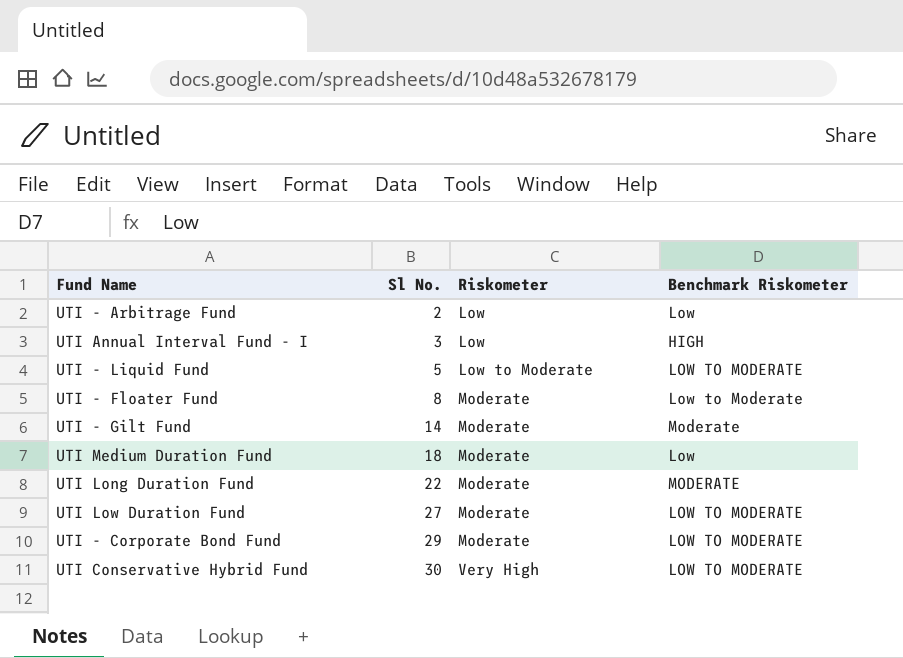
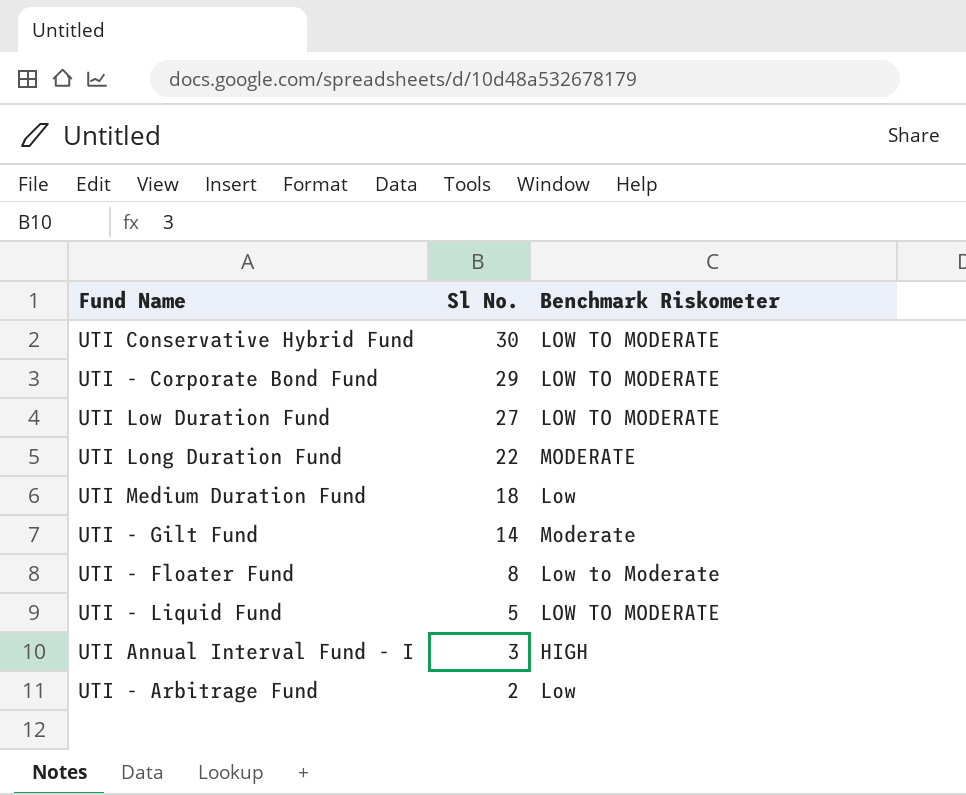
row order: Sl No. ascending -> Sl No. descending
column Riskometer | position: 3 -> none

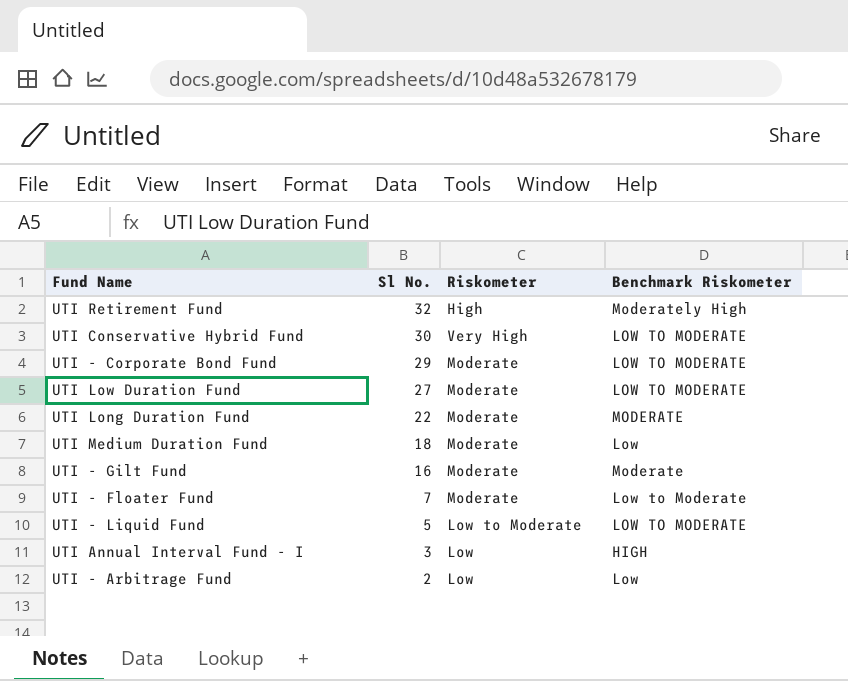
column Riskometer | position: none -> 3
row UTI Retirement Fund: none -> 32 | High | Moderately High
UTI - Gilt Fund | Sl No.: 14 -> 16
UTI - Floater Fund | Sl No.: 8 -> 7

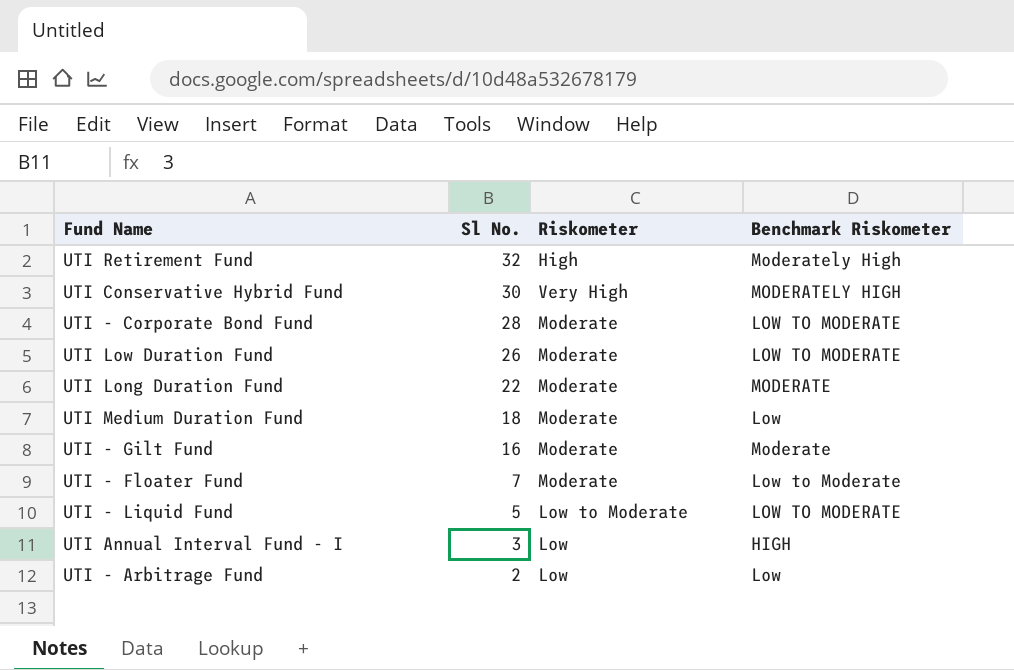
UTI Conservative Hybrid Fund | Benchmark Riskometer: LOW TO MODERATE -> MODERATELY HIGH
UTI - Corporate Bond Fund | Sl No.: 29 -> 28
UTI Low Duration Fund | Sl No.: 27 -> 26

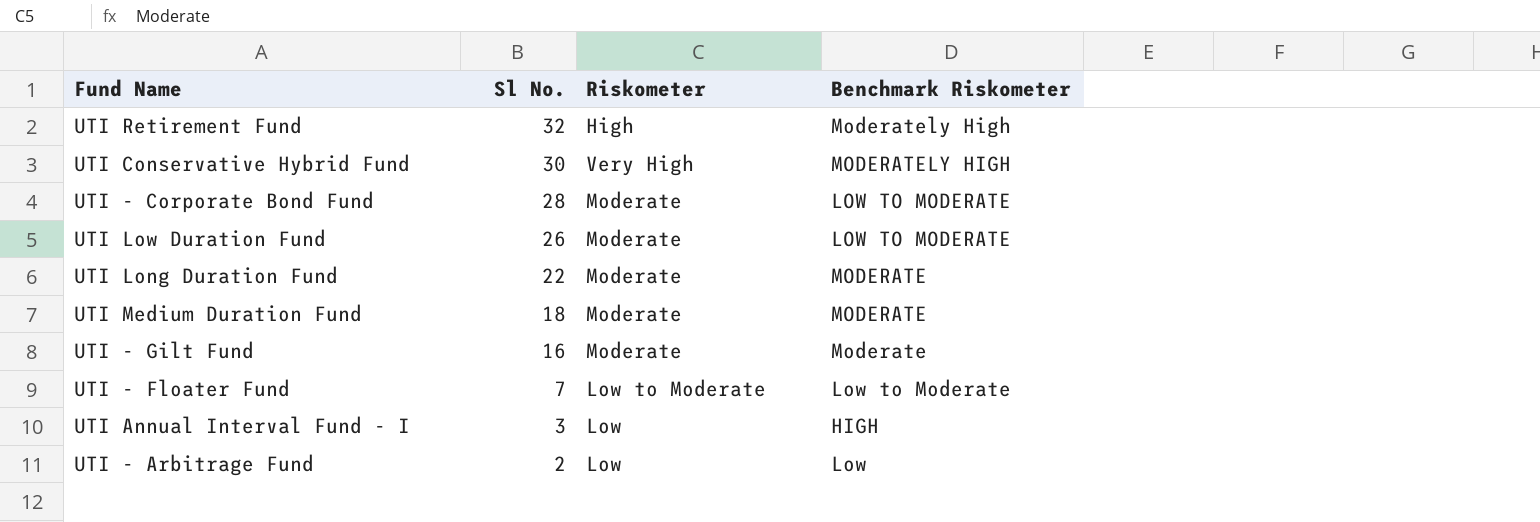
row UTI - Liquid Fund: 5 | Low to Moderate | LOW TO MODERATE -> none
UTI Medium Duration Fund | Benchmark Riskometer: Low -> MODERATE
UTI - Floater Fund | Riskometer: Moderate -> Low to Moderate

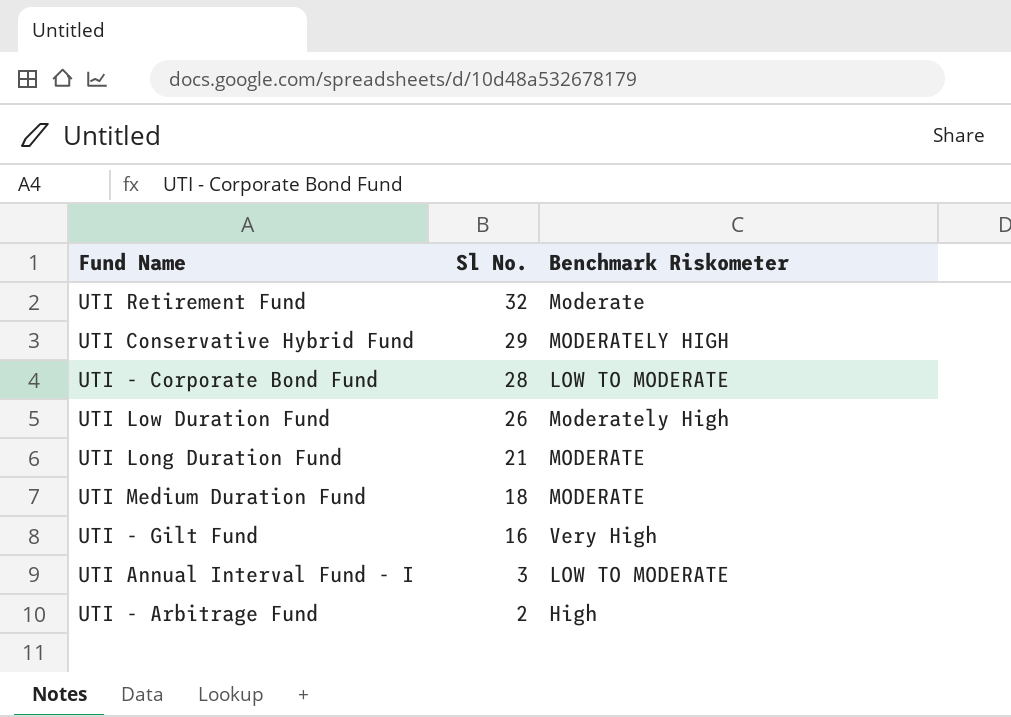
column Riskometer | position: 3 -> none
row UTI - Floater Fund: 7 | Low to Moderate | Low to Moderate -> none
UTI Retirement Fund | Benchmark Riskometer: Moderately High -> Moderate
UTI Conservative Hybrid Fund | Sl No.: 30 -> 29
UTI Low Duration Fund | Benchmark Riskometer: LOW TO MODERATE -> Moderately High
UTI Long Duration Fund | Sl No.: 22 -> 21
UTI - Gilt Fund | Benchmark Riskometer: Moderate -> Very High
UTI Annual Interval Fund - I | Benchmark Riskometer: HIGH -> LOW TO MODERATE
UTI - Arbitrage Fund | Benchmark Riskometer: Low -> High

